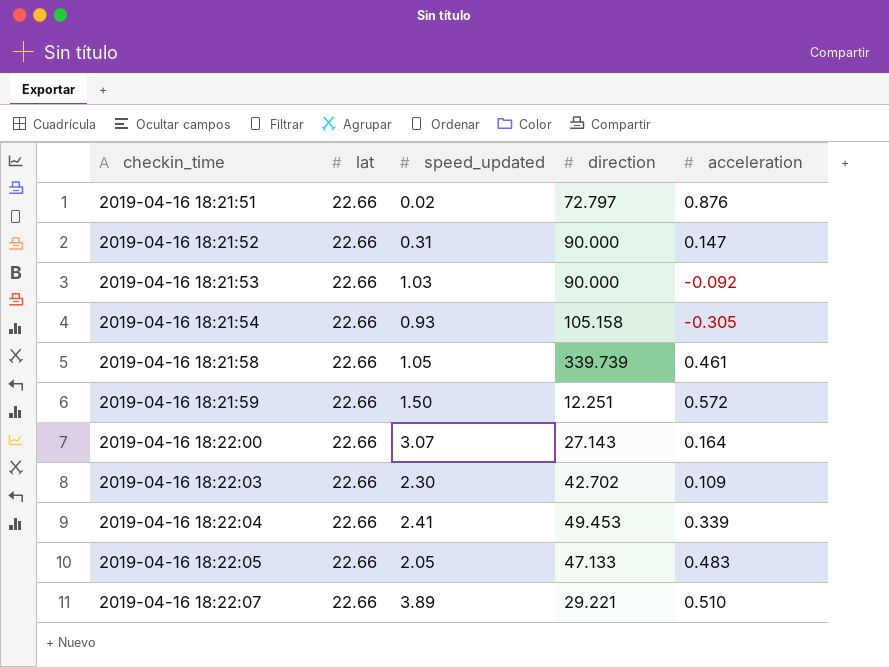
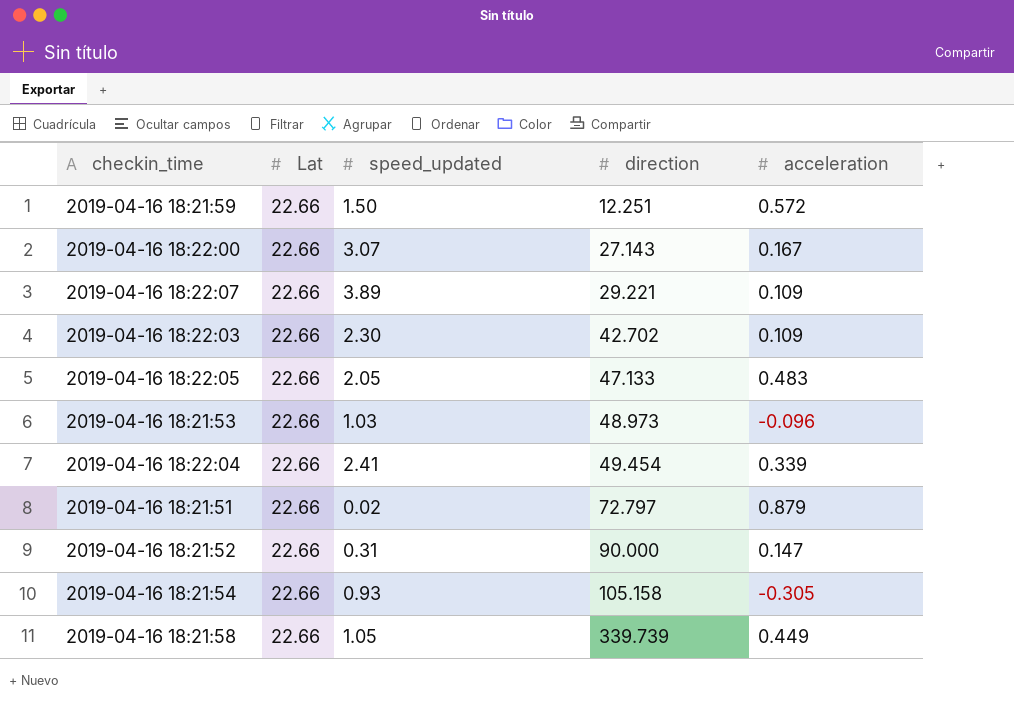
row order: checkin_time ascending -> direction ascending
column name: lat -> Lat
2019-04-16 18:22:00 | acceleration: 0.164 -> 0.167
2019-04-16 18:22:07 | acceleration: 0.510 -> 0.109
2019-04-16 18:21:53 | direction: 90.000 -> 48.973
2019-04-16 18:21:53 | acceleration: -0.092 -> -0.096
2019-04-16 18:22:04 | direction: 49.453 -> 49.454
2019-04-16 18:21:51 | acceleration: 0.876 -> 0.879
2019-04-16 18:21:58 | acceleration: 0.461 -> 0.449

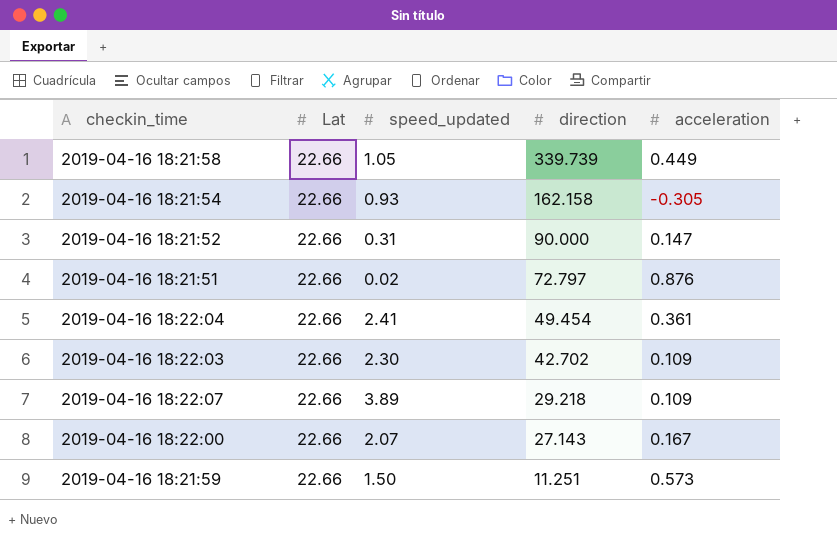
row order: direction ascending -> direction descending
row 2019-04-16 18:22:05: 22.66 | 2.05 | 47.133 | 0.483 -> none
row 2019-04-16 18:21:53: 22.66 | 1.03 | 48.973 | -0.096 -> none
2019-04-16 18:21:54 | direction: 105.158 -> 162.158
2019-04-16 18:21:51 | acceleration: 0.879 -> 0.876
2019-04-16 18:22:04 | acceleration: 0.339 -> 0.361
2019-04-16 18:22:07 | direction: 29.221 -> 29.218
2019-04-16 18:22:00 | speed_updated: 3.07 -> 2.07
2019-04-16 18:21:59 | direction: 12.251 -> 11.251
2019-04-16 18:21:59 | acceleration: 0.572 -> 0.573

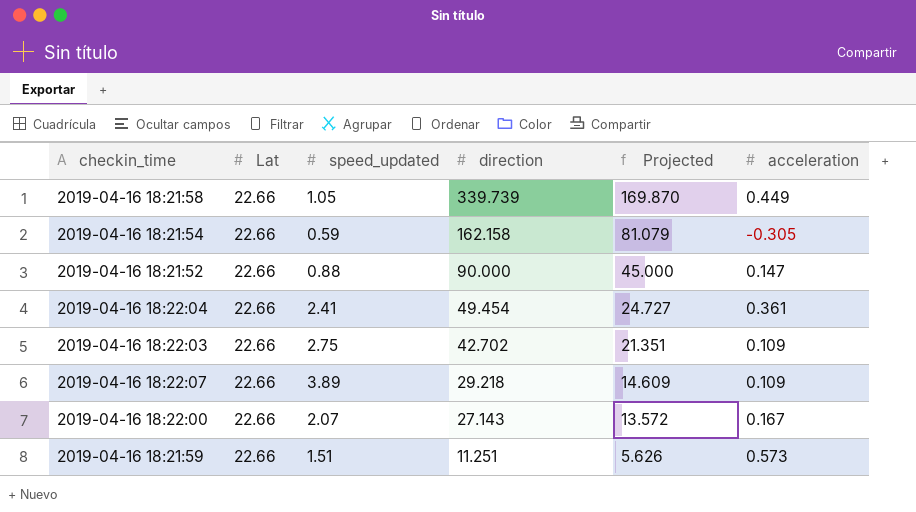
column Projected | formula: none -> [direction] * 0.5
row 2019-04-16 18:21:51: 22.66 | 0.02 | 72.797 | 0.876 -> none
2019-04-16 18:21:54 | speed_updated: 0.93 -> 0.59
2019-04-16 18:21:52 | speed_updated: 0.31 -> 0.88
2019-04-16 18:22:03 | speed_updated: 2.30 -> 2.75
2019-04-16 18:21:59 | speed_updated: 1.50 -> 1.51

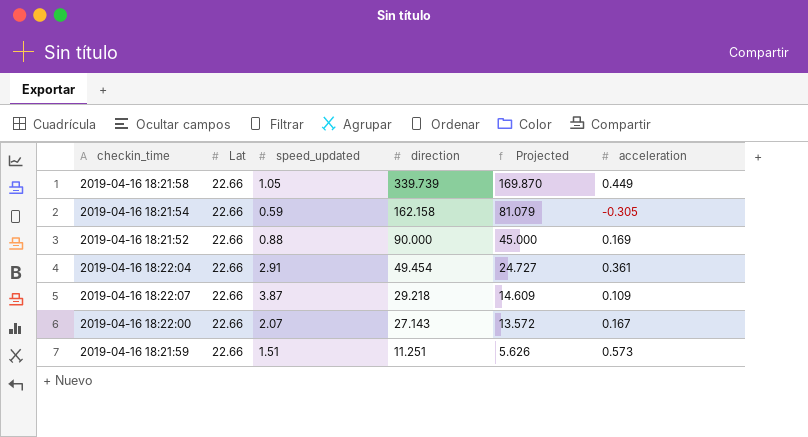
row 2019-04-16 18:22:03: 22.66 | 2.75 | 42.702 | 21.351 | 0.109 -> none
2019-04-16 18:21:52 | acceleration: 0.147 -> 0.169
2019-04-16 18:22:04 | speed_updated: 2.41 -> 2.91
2019-04-16 18:22:07 | speed_updated: 3.89 -> 3.87

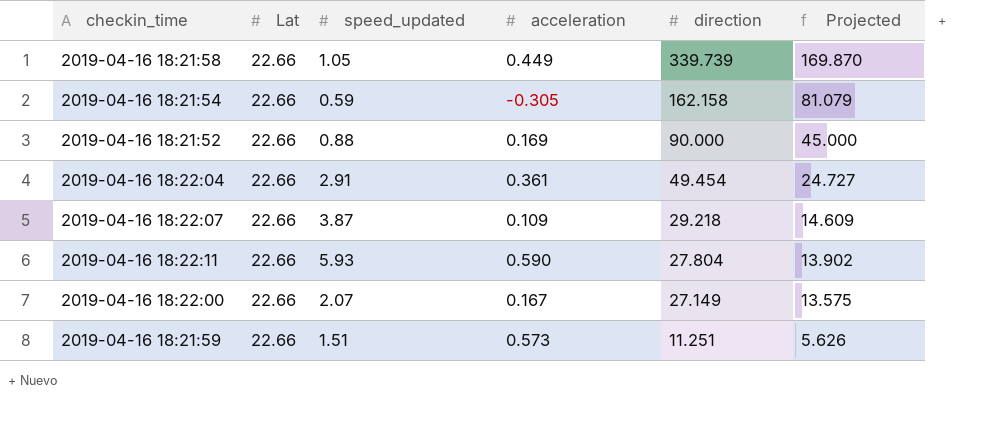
column acceleration | position: 6 -> 4
row 2019-04-16 18:22:11: none -> 22.66 | 5.93 | 0.590 | 27.804 | 13.902
2019-04-16 18:22:00 | direction: 27.143 -> 27.149
2019-04-16 18:22:00 | Projected: 13.572 -> 13.575

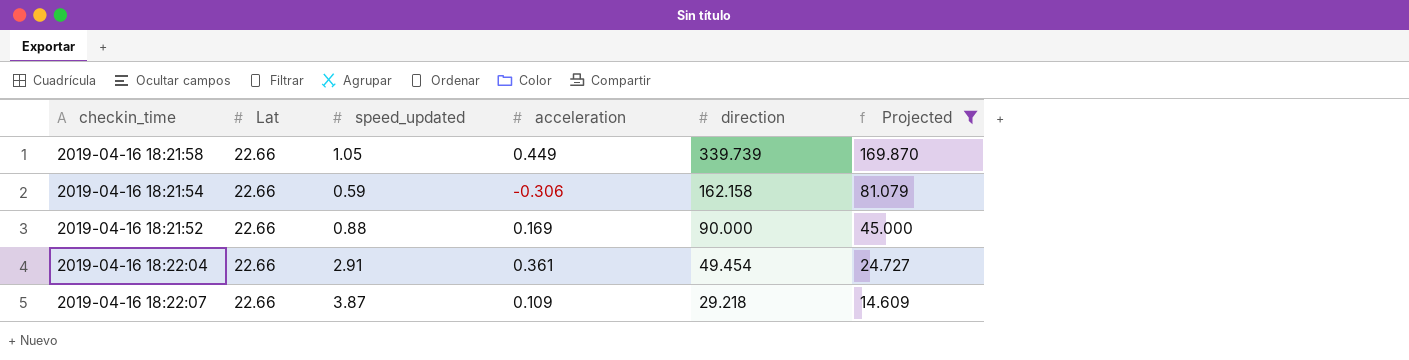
filter: none -> Projected >= 14.609
2019-04-16 18:21:54 | acceleration: -0.305 -> -0.306

